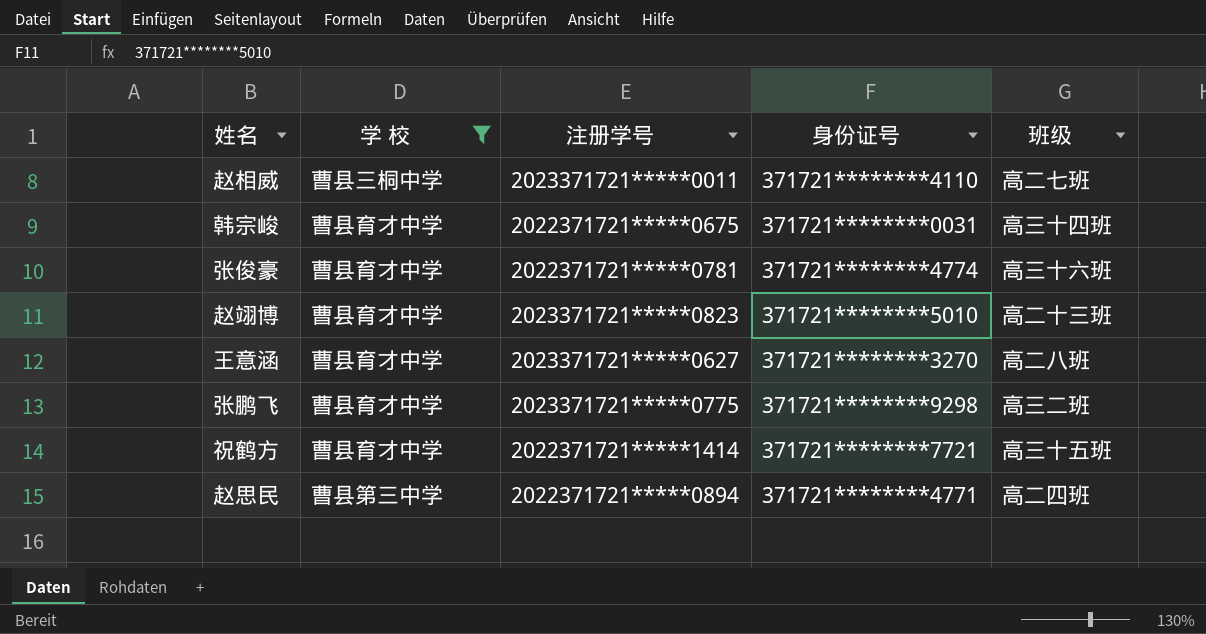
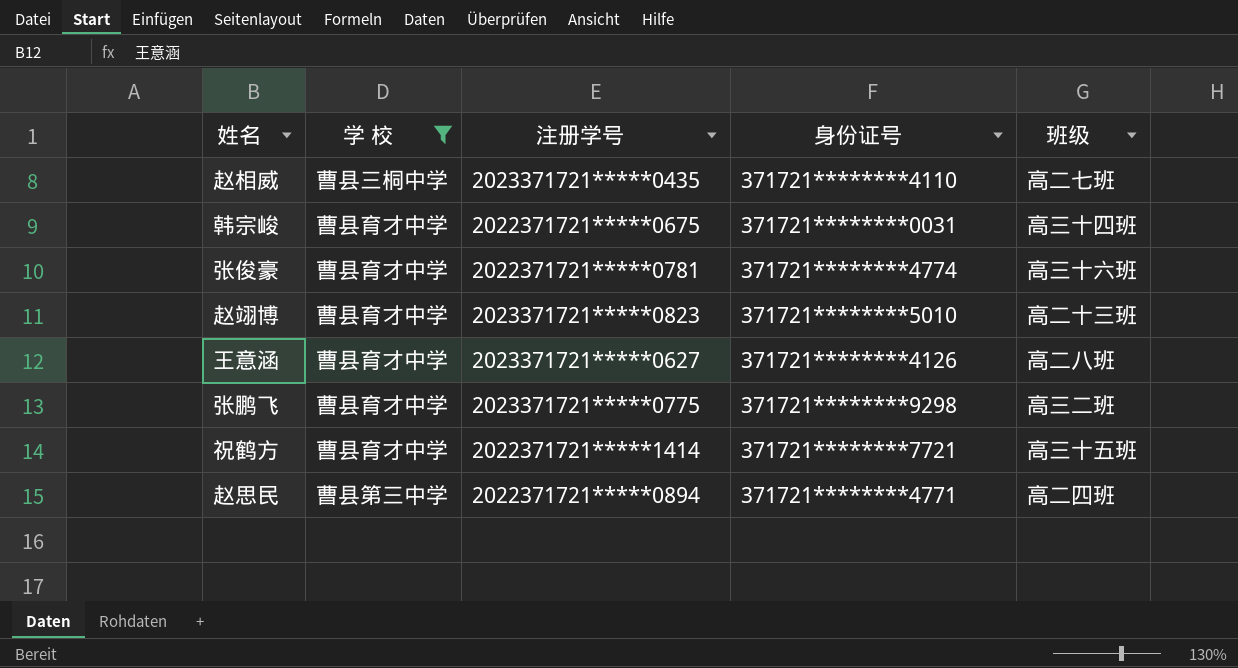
赵相威 | 注册学号: 2023371721*****0011 -> 2023371721*****0435
王意涵 | 身份证号: 371721********3270 -> 371721********4126

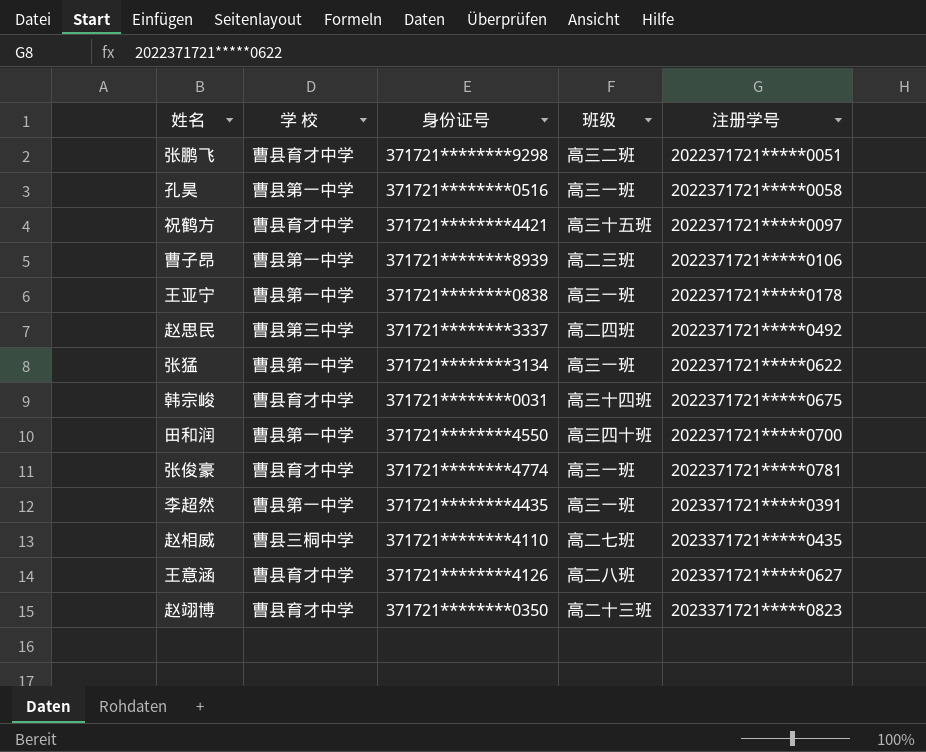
filter: 学 校 != 曹县第一中学 -> none
row order: none -> 注册学号 ascending
column 注册学号 | position: 3 -> 5
张鹏飞 | 注册学号: 2023371721*****0775 -> 2022371721*****0051
祝鹤方 | 身份证号: 371721********7721 -> 371721********4421
祝鹤方 | 注册学号: 2022371721*****1414 -> 2022371721*****0097
赵思民 | 身份证号: 371721********4771 -> 371721********3337
赵思民 | 注册学号: 2022371721*****0894 -> 2022371721*****0492
张俊豪 | 班级: 高三十六班 -> 高三一班
赵翊博 | 身份证号: 371721********5010 -> 371721********0350

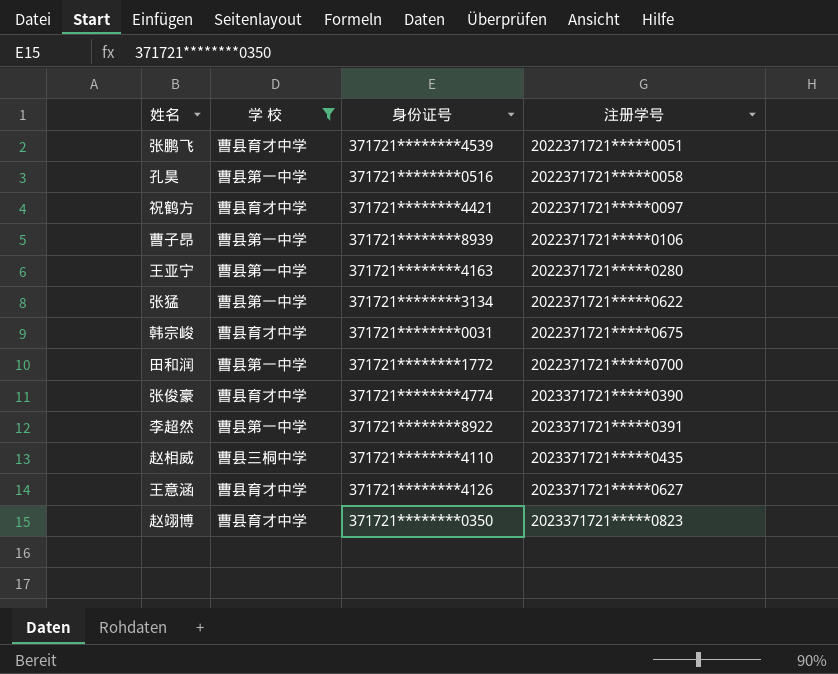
filter: none -> 学 校 != 曹县第三中学
column 班级 | position: 4 -> none
张鹏飞 | 身份证号: 371721********9298 -> 371721********4539
王亚宁 | 身份证号: 371721********0838 -> 371721********4163
王亚宁 | 注册学号: 2022371721*****0178 -> 2022371721*****0280
田和润 | 身份证号: 371721********4550 -> 371721********1772
张俊豪 | 注册学号: 2022371721*****0781 -> 2023371721*****0390
李超然 | 身份证号: 371721********4435 -> 371721********8922

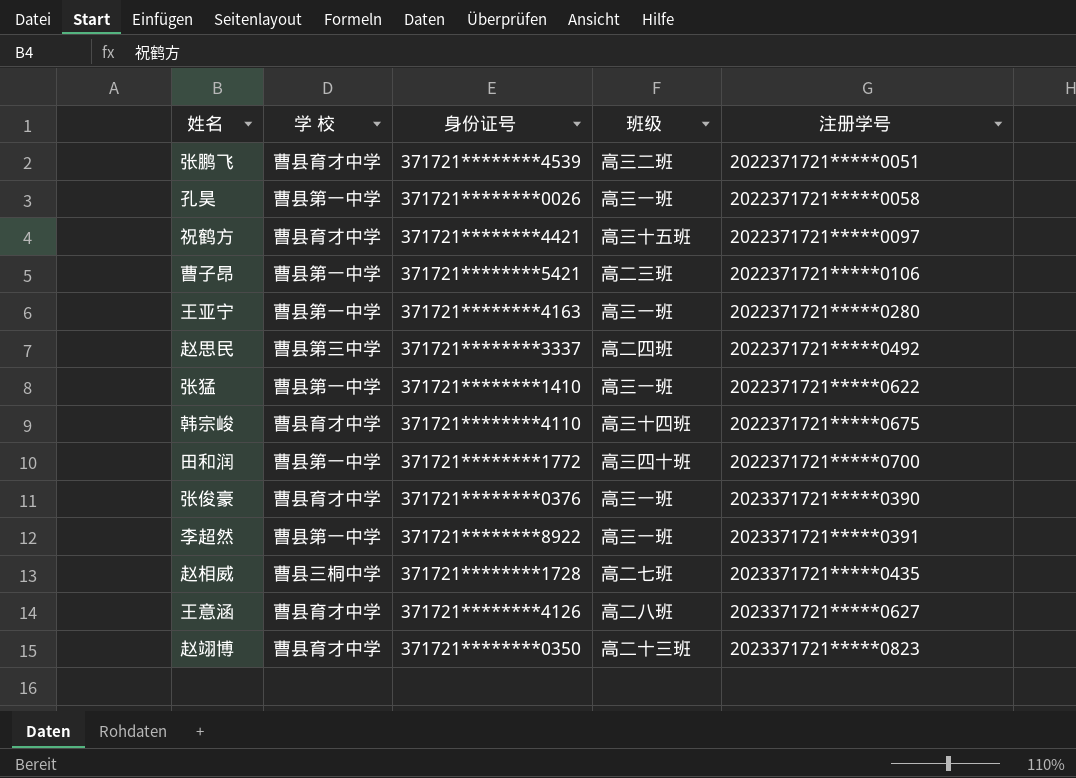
filter: 学 校 != 曹县第三中学 -> none
column 班级 | position: none -> 4
孔昊 | 身份证号: 371721********0516 -> 371721********0026
曹子昂 | 身份证号: 371721********8939 -> 371721********5421
张猛 | 身份证号: 371721********3134 -> 371721********1410
韩宗峻 | 身份证号: 371721********0031 -> 371721********4110
张俊豪 | 身份证号: 371721********4774 -> 371721********0376
赵相威 | 身份证号: 371721********4110 -> 371721********1728

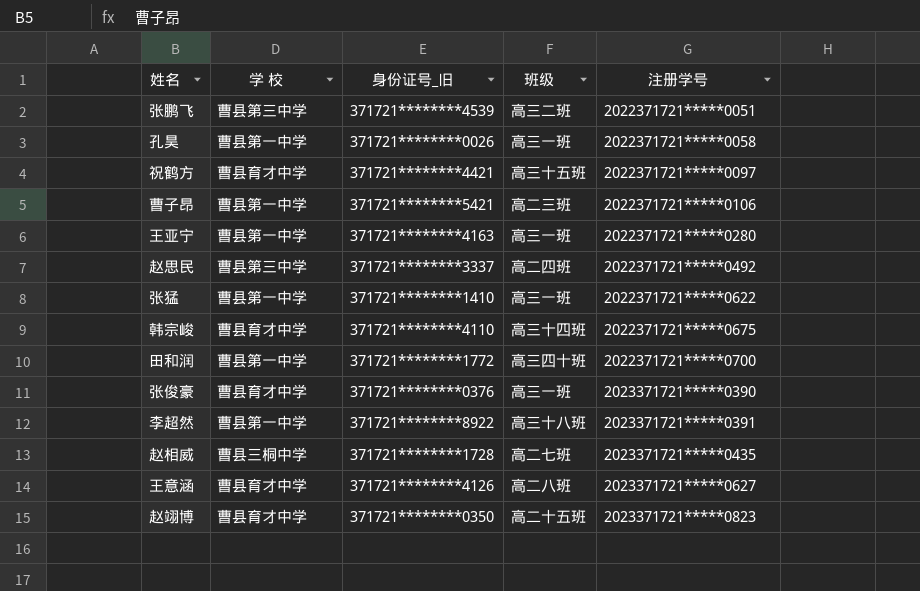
column name: 身份证号 -> 身份证号_旧
张鹏飞 | 学 校: 曹县育才中学 -> 曹县第三中学
李超然 | 班级: 高三一班 -> 高三十八班
赵翊博 | 班级: 高二十三班 -> 高二十五班

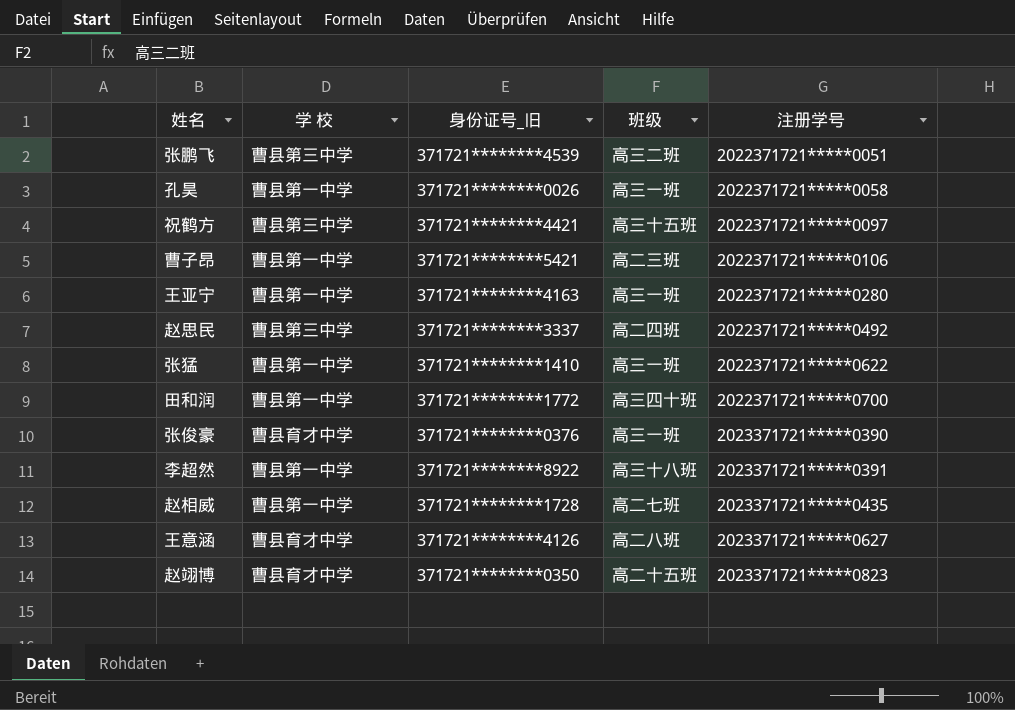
row 韩宗峻: 曹县育才中学 | 371721********4110 | 高三十四班 | 2022371721*****0675 -> none
祝鹤方 | 学 校: 曹县育才中学 -> 曹县第三中学
赵相威 | 学 校: 曹县三桐中学 -> 曹县第一中学

